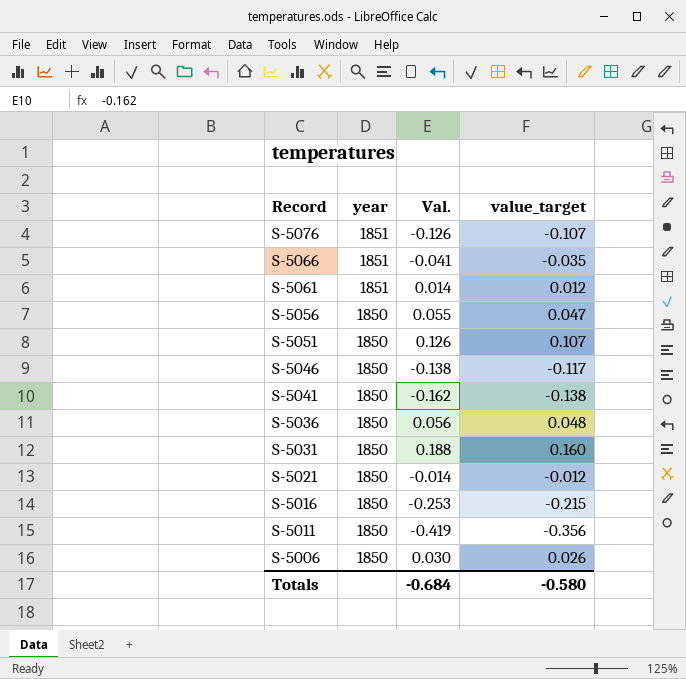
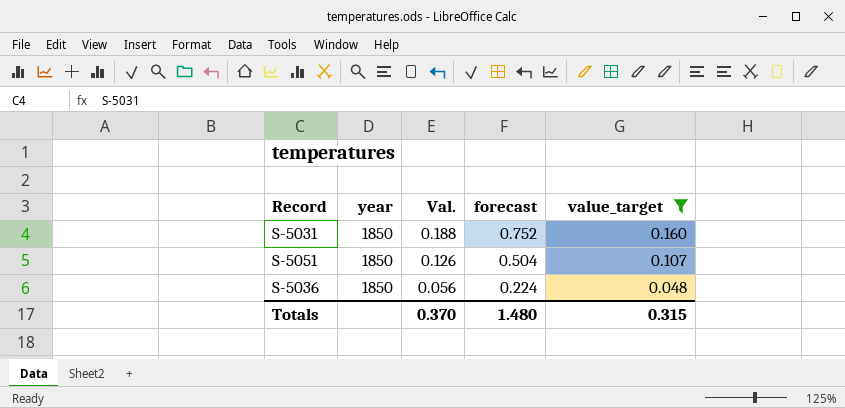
filter: none -> value_target >= 0.048
row order: Record descending -> Val. descending
column forecast | formula: none -> [Val.] * 4
Totals | Val.: -0.684 -> 0.370
Totals | value_target: -0.580 -> 0.315

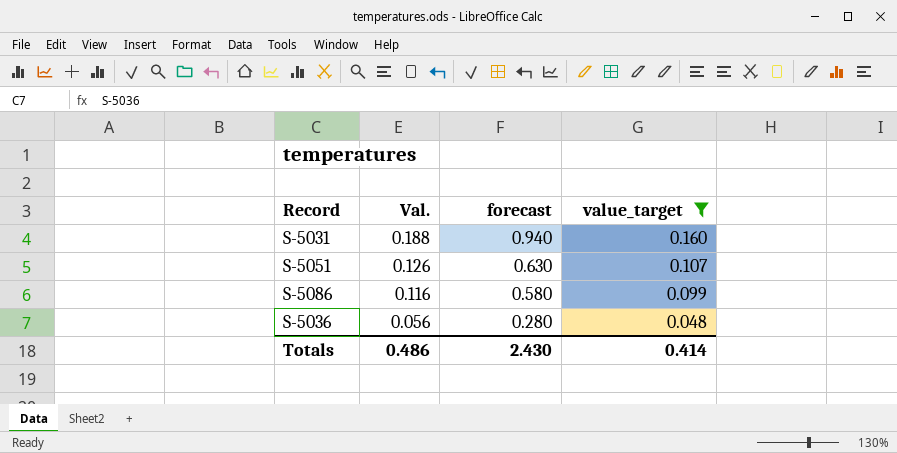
column year | position: 2 -> none
column forecast | formula: [Val.] * 4 -> [Val.] * 5
row S-5086: none -> 0.116 | 0.580 | 0.099
Totals | Val.: 0.370 -> 0.486
Totals | forecast: 1.480 -> 2.430
Totals | value_target: 0.315 -> 0.414

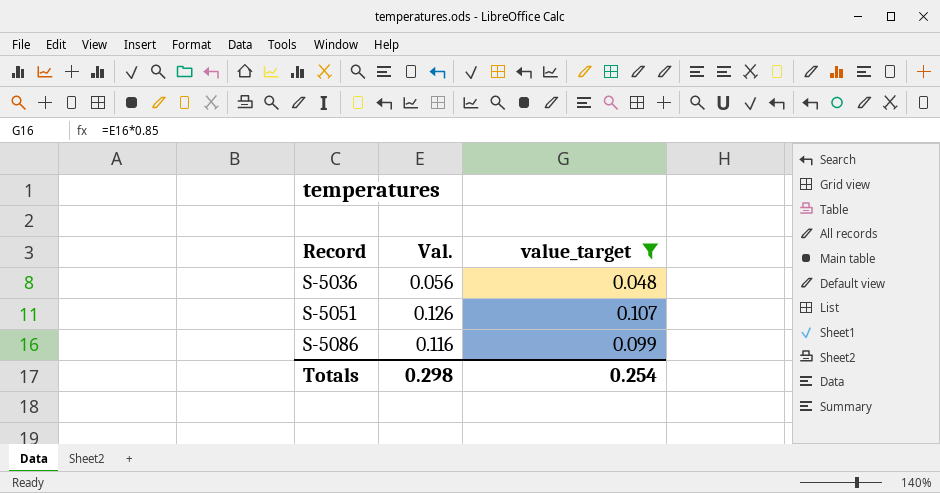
row order: Val. descending -> Record ascending
column forecast | formula: [Val.] * 5 -> none
row S-5031: 0.188 | 0.940 | 0.160 -> none
Totals | Val.: 0.486 -> 0.298
Totals | value_target: 0.414 -> 0.254

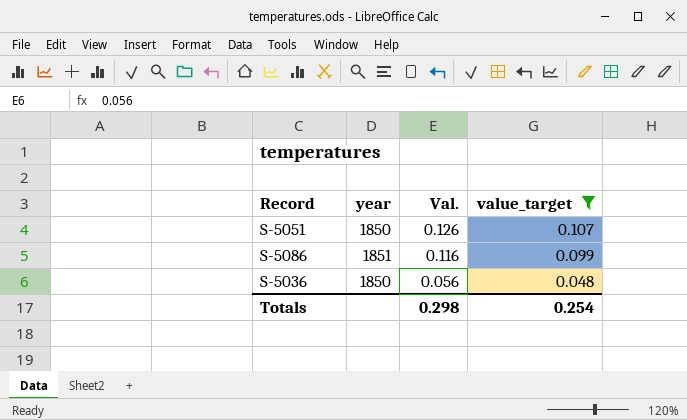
row order: Record ascending -> Val. descending
column year | position: none -> 2

